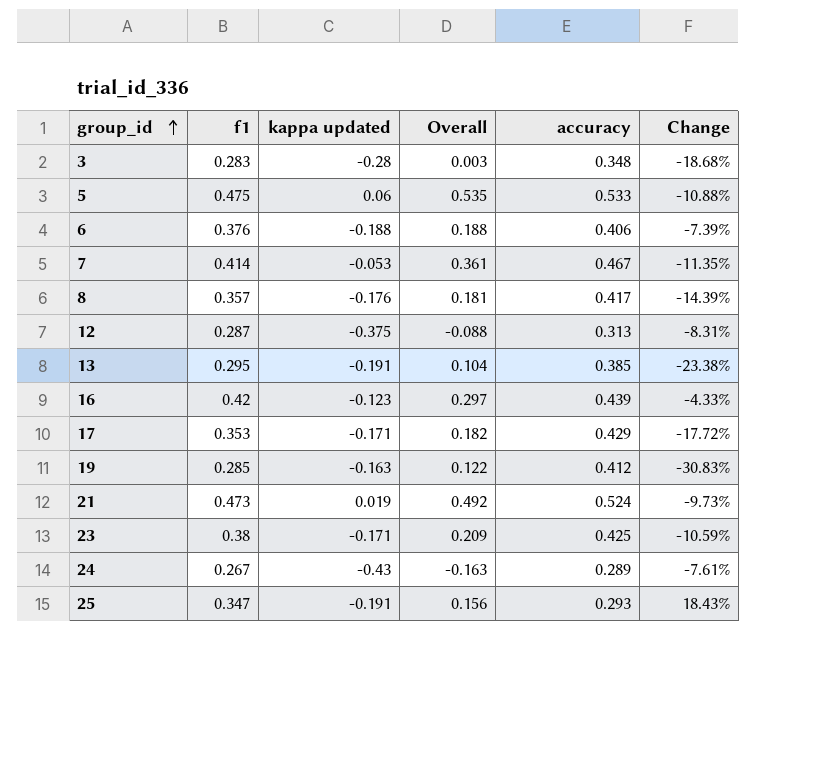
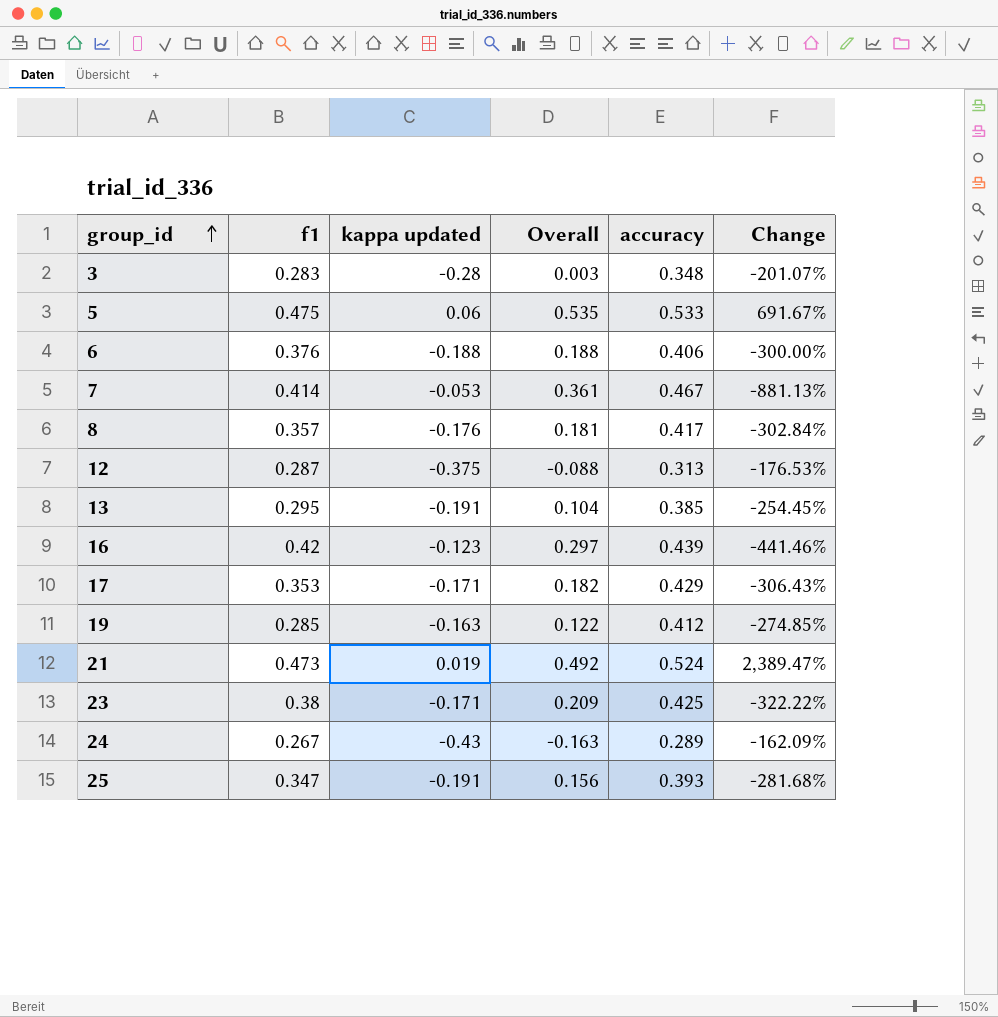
column Change | formula: ([f1] - [accuracy]) / [accuracy] -> ([f1] - [kappa updated]) / [kappa updated]
25 | accuracy: 0.293 -> 0.393

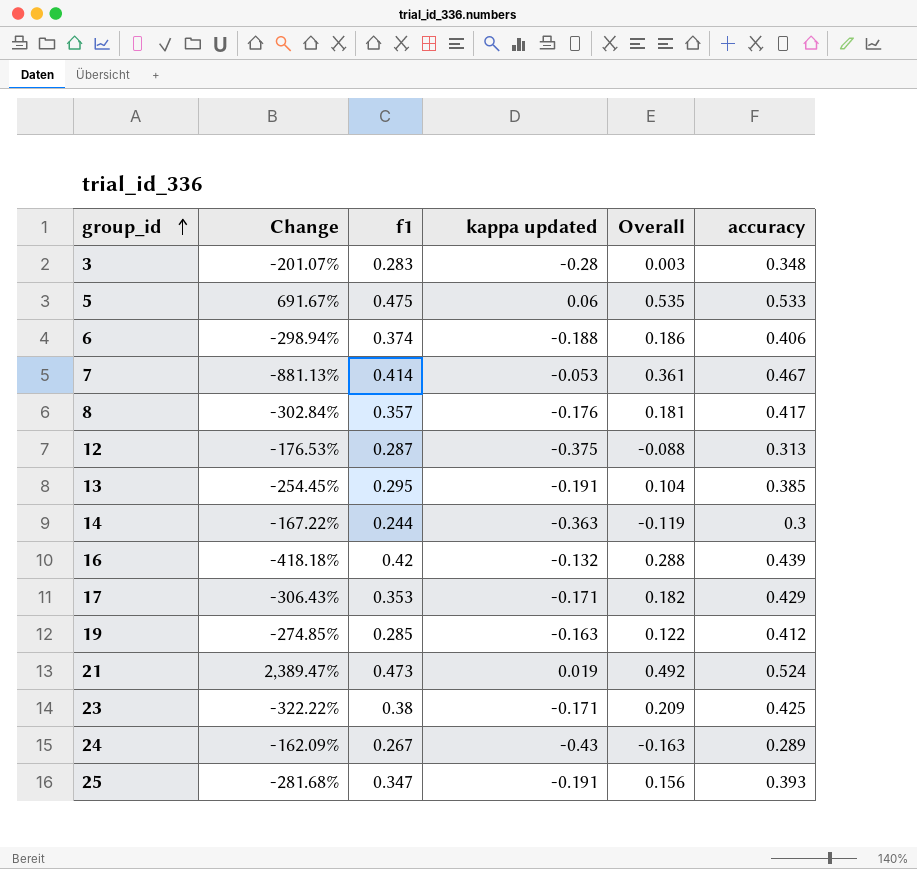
column Change | position: 6 -> 2
6 | Change: -300.00% -> -298.94%
6 | f1: 0.376 -> 0.374
6 | Overall: 0.188 -> 0.186
row 14: none -> -167.22% | 0.244 | -0.363 | -0.119 | 0.3
16 | Change: -441.46% -> -418.18%
16 | kappa updated: -0.123 -> -0.132
16 | Overall: 0.297 -> 0.288

